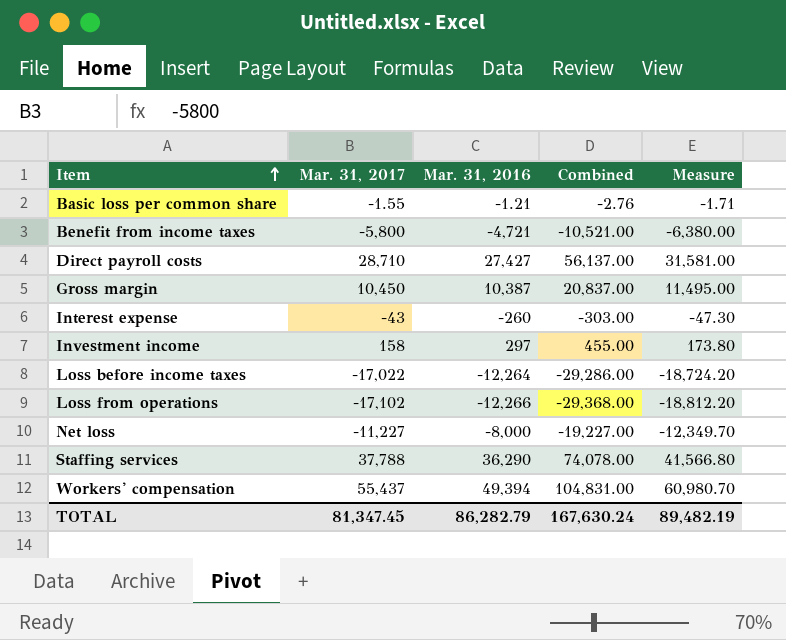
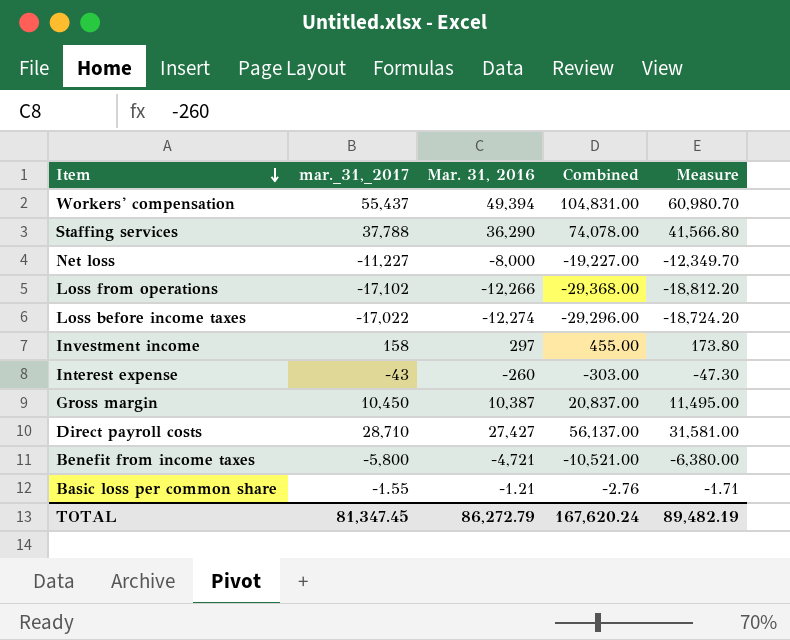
row order: Item ascending -> Item descending
column name: Mar. 31, 2017 -> mar._31,_2017
Loss before income taxes | Mar. 31, 2016: -12,264 -> -12,274
Loss before income taxes | Combined: -29,286.00 -> -29,296.00
TOTAL | Mar. 31, 2016: 86,282.79 -> 86,272.79
TOTAL | Combined: 167,630.24 -> 167,620.24

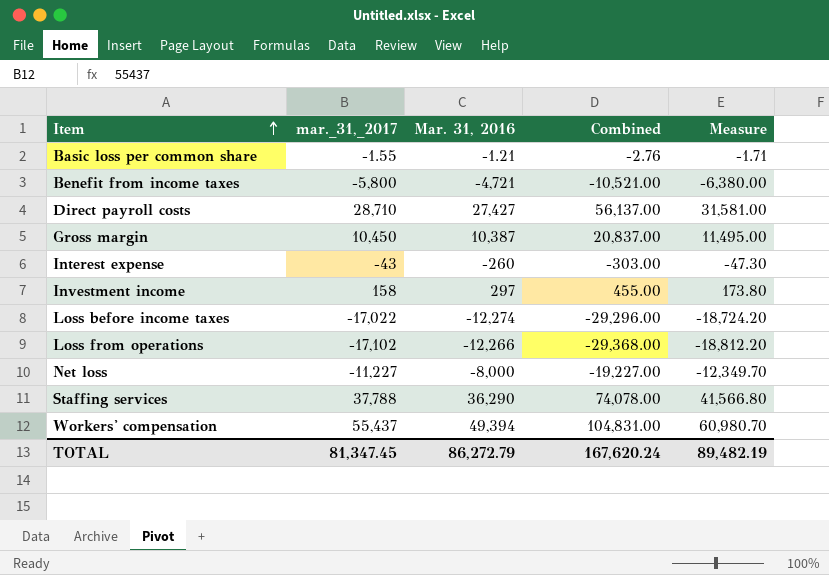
row order: Item descending -> Item ascending

